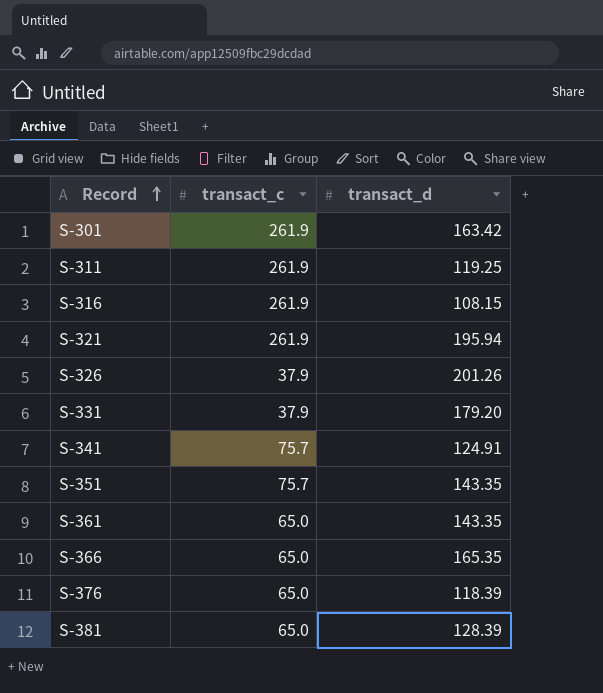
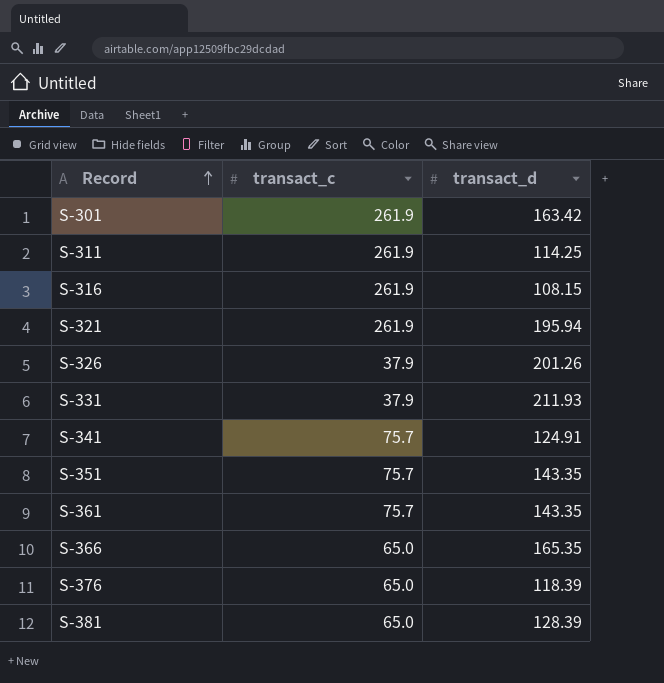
S-311 | transact_d: 119.25 -> 114.25
S-331 | transact_d: 179.20 -> 211.93
S-361 | transact_c: 65.0 -> 75.7

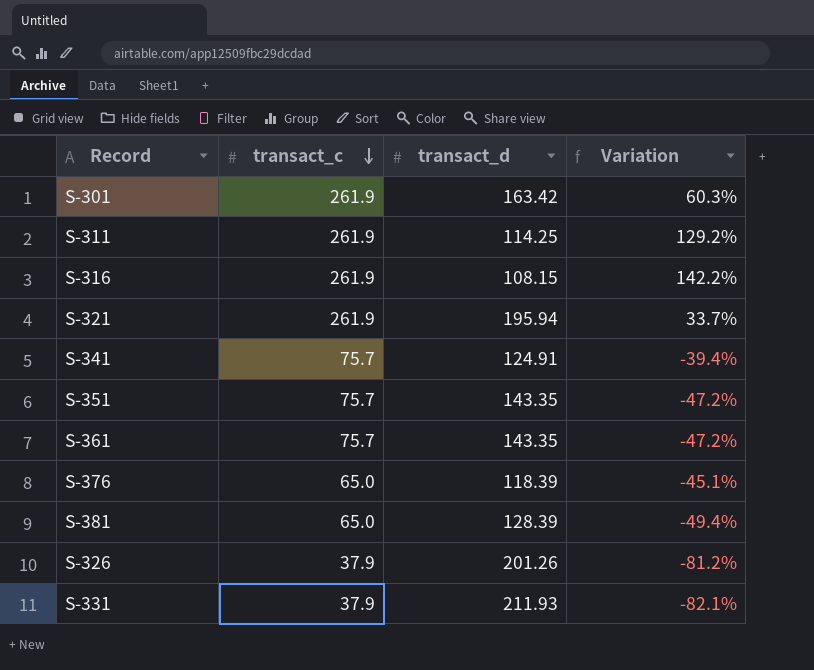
row order: Record ascending -> transact_c descending
column Variation | formula: none -> ([transact_c] - [transact_d]) / [transact_d]
row S-366: 65.0 | 165.35 -> none

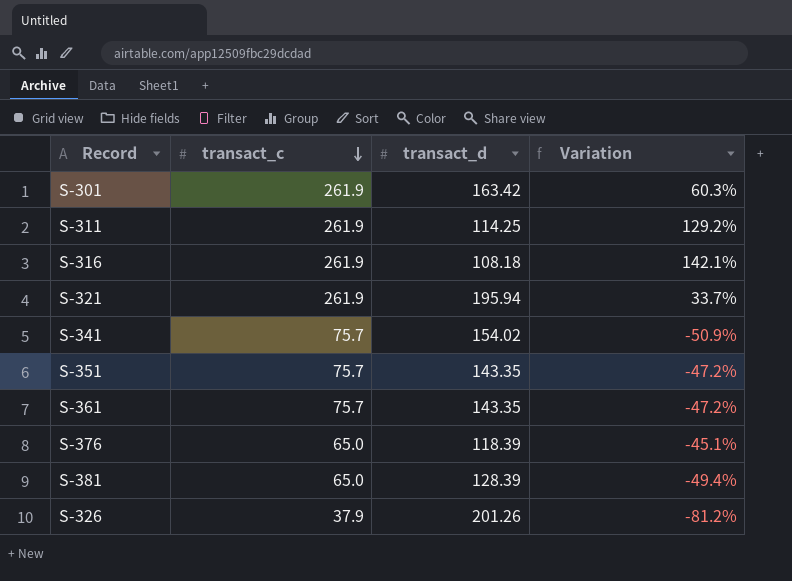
row S-331: 37.9 | 211.93 | -82.1% -> none
S-316 | transact_d: 108.15 -> 108.18
S-316 | Variation: 142.2% -> 142.1%
S-341 | transact_d: 124.91 -> 154.02
S-341 | Variation: -39.4% -> -50.9%

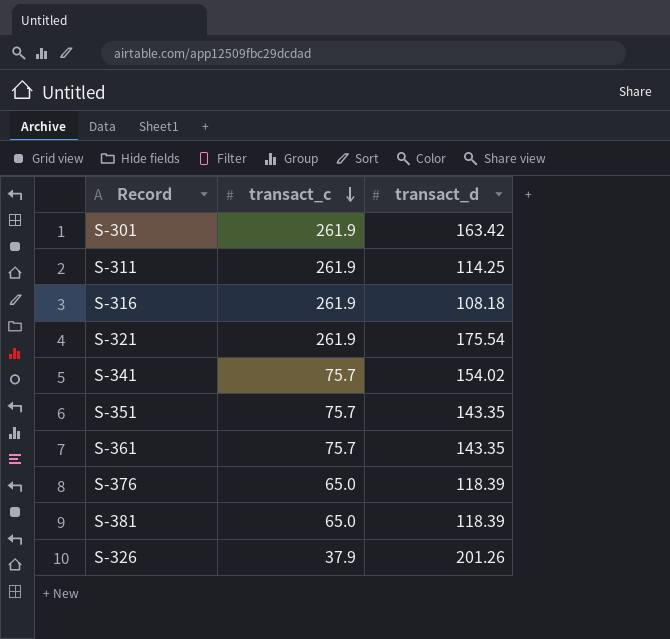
column Variation | formula: ([transact_c] - [transact_d]) / [transact_d] -> none
S-321 | transact_d: 195.94 -> 175.54
S-381 | transact_d: 128.39 -> 118.39

